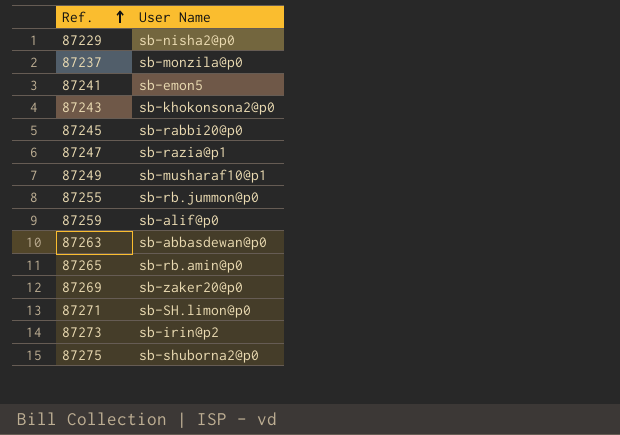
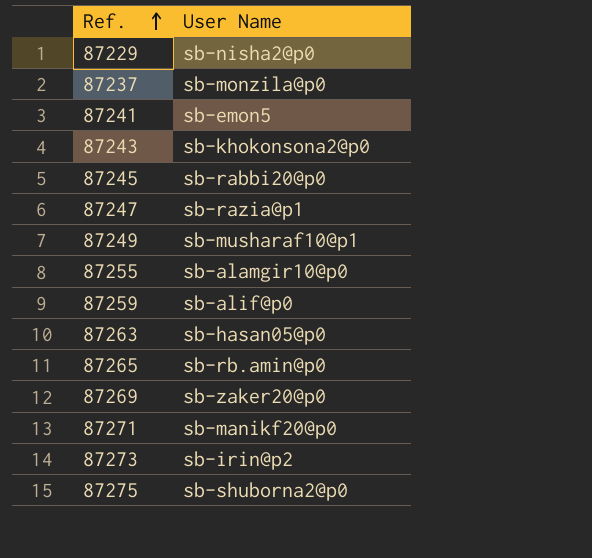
87255 | User Name: sb-rb.jummon@p0 -> sb-alamgir10@p0
87263 | User Name: sb-abbasdewan@p0 -> sb-hasan05@p0
87271 | User Name: sb-SH.limon@p0 -> sb-manikf20@p0

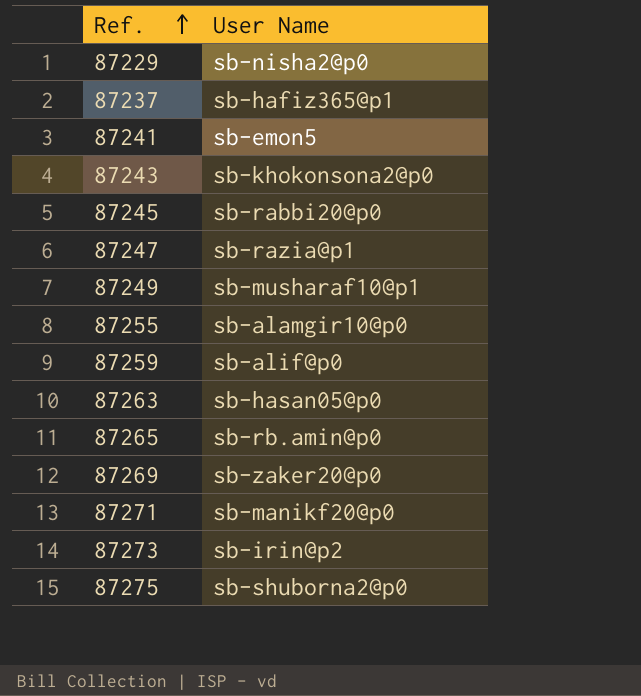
87237 | User Name: sb-monzila@p0 -> sb-hafiz365@p1

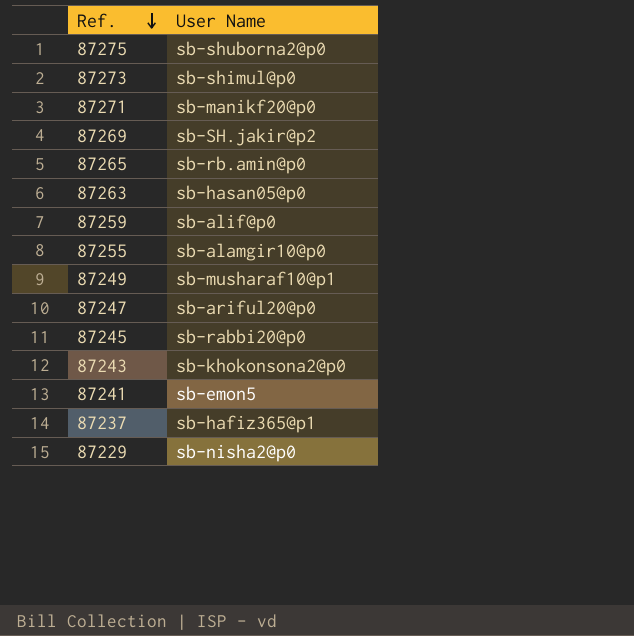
row order: Ref. ascending -> Ref. descending
87273 | User Name: sb-irin@p2 -> sb-shimul@p0
87269 | User Name: sb-zaker20@p0 -> sb-SH.jakir@p2
87247 | User Name: sb-razia@p1 -> sb-ariful20@p0

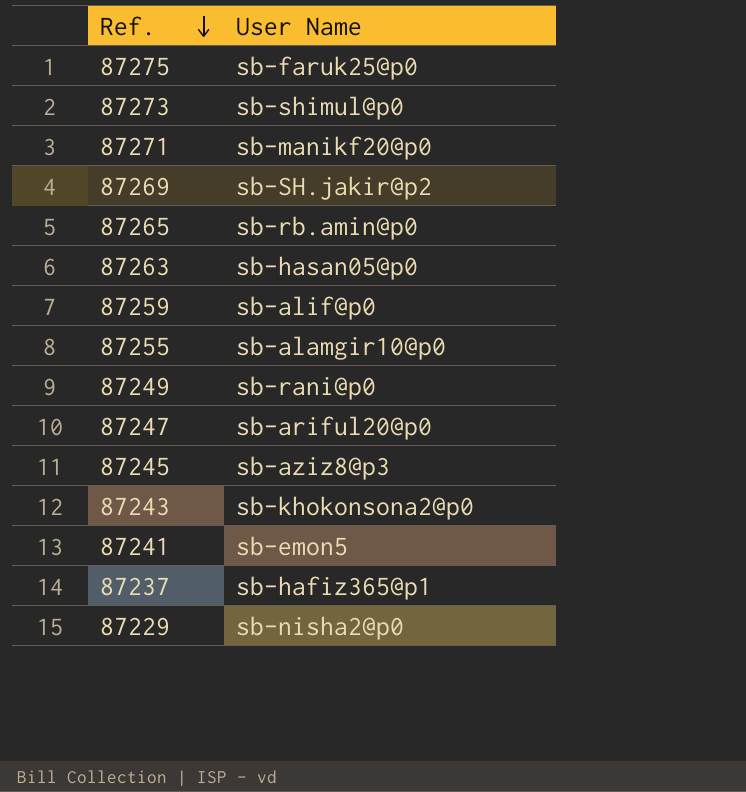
87275 | User Name: sb-shuborna2@p0 -> sb-faruk25@p0
87249 | User Name: sb-musharaf10@p1 -> sb-rani@p0
87245 | User Name: sb-rabbi20@p0 -> sb-aziz8@p3

